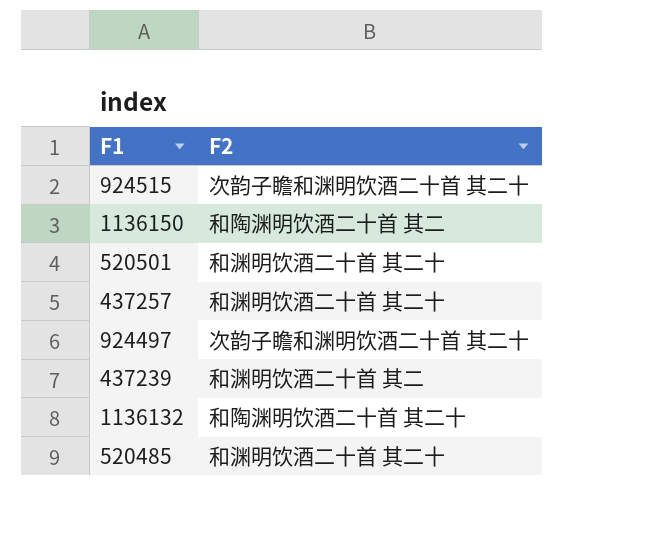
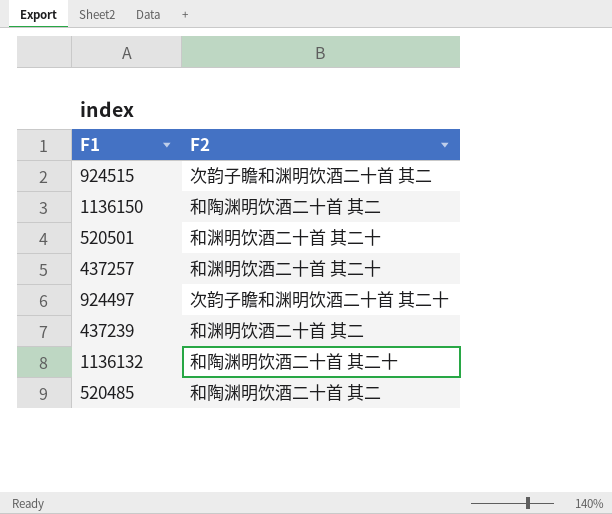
924515 | F2: 次韵子瞻和渊明饮酒二十首 其二十 -> 次韵子瞻和渊明饮酒二十首 其二
520485 | F2: 和渊明饮酒二十首 其二十 -> 和陶渊明饮酒二十首 其二

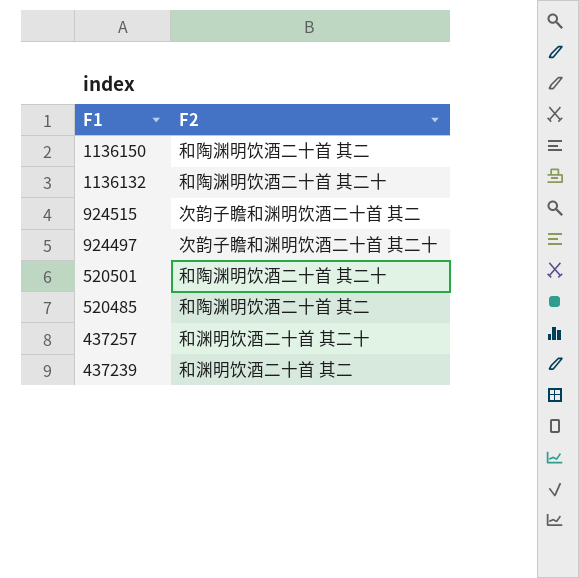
row order: none -> F1 descending
520501 | F2: 和渊明饮酒二十首 其二十 -> 和陶渊明饮酒二十首 其二十

